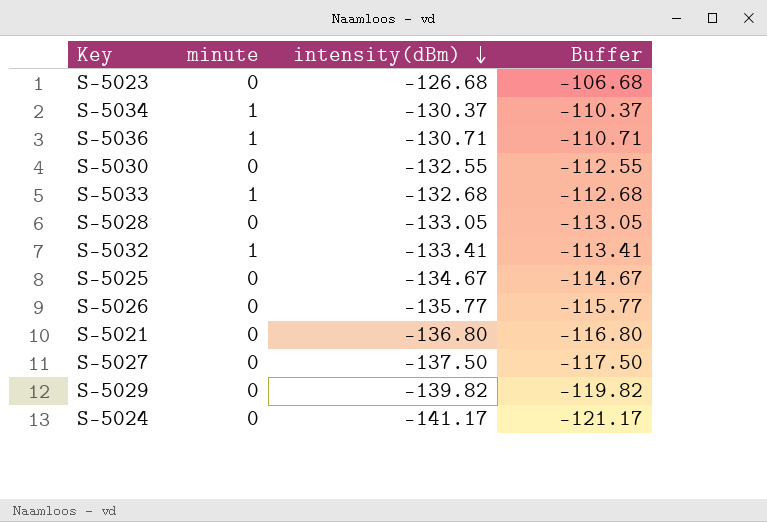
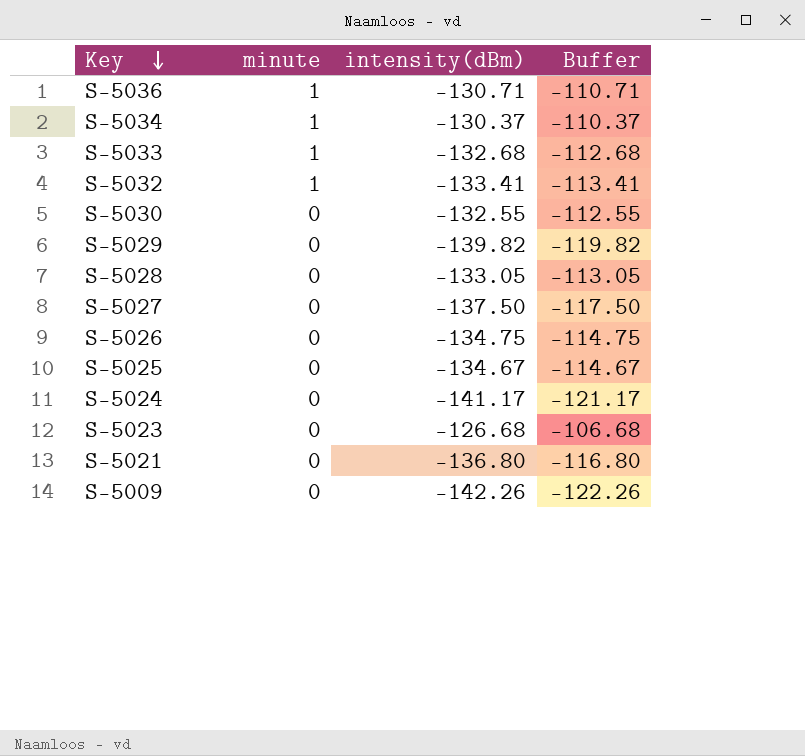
row order: intensity(dBm) descending -> Key descending
S-5026 | intensity(dBm): -135.77 -> -134.75
S-5026 | Buffer: -115.77 -> -114.75
row S-5009: none -> 0 | -142.26 | -122.26

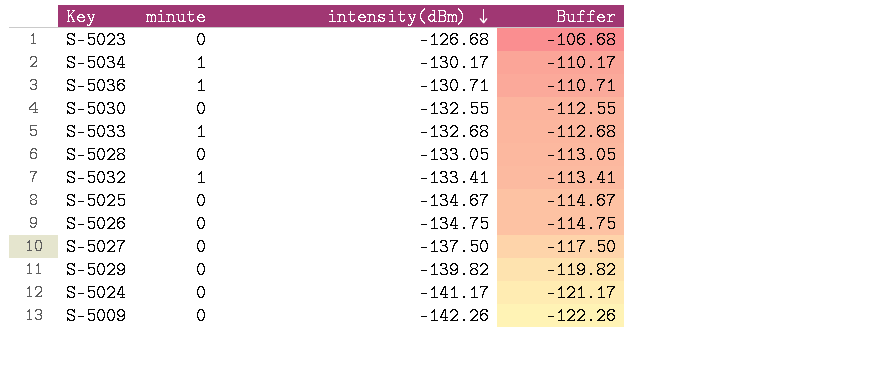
row order: Key descending -> intensity(dBm) descending
row S-5021: 0 | -136.80 | -116.80 -> none
S-5034 | intensity(dBm): -130.37 -> -130.17
S-5034 | Buffer: -110.37 -> -110.17

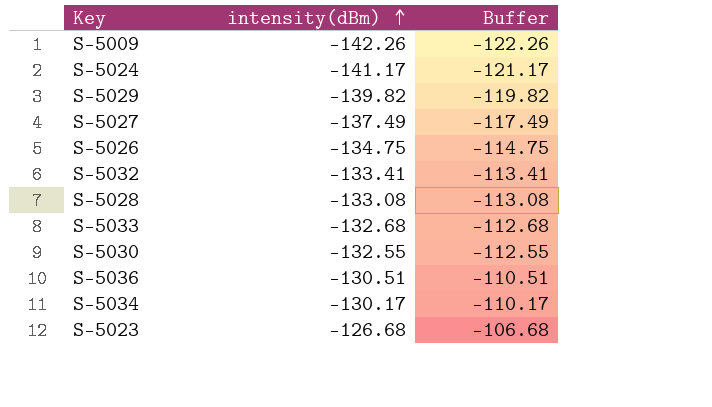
row order: intensity(dBm) descending -> intensity(dBm) ascending
column minute | position: 2 -> none
row S-5025: 0 | -134.67 | -114.67 -> none
S-5027 | intensity(dBm): -137.50 -> -137.49
S-5027 | Buffer: -117.50 -> -117.49
S-5028 | intensity(dBm): -133.05 -> -133.08
S-5028 | Buffer: -113.05 -> -113.08
S-5036 | intensity(dBm): -130.71 -> -130.51
S-5036 | Buffer: -110.71 -> -110.51

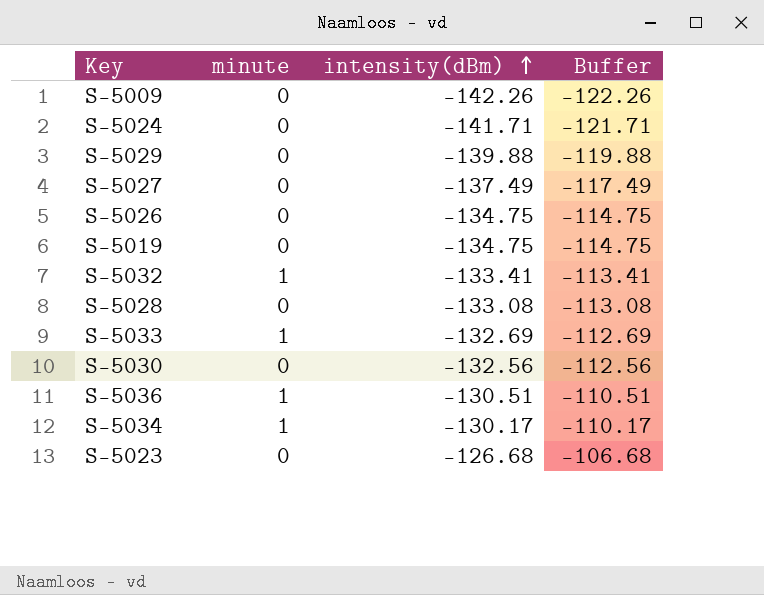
column minute | position: none -> 2
S-5024 | intensity(dBm): -141.17 -> -141.71
S-5024 | Buffer: -121.17 -> -121.71
S-5029 | intensity(dBm): -139.82 -> -139.88
S-5029 | Buffer: -119.82 -> -119.88
row S-5019: none -> 0 | -134.75 | -114.75
S-5033 | intensity(dBm): -132.68 -> -132.69
S-5033 | Buffer: -112.68 -> -112.69
S-5030 | intensity(dBm): -132.55 -> -132.56
S-5030 | Buffer: -112.55 -> -112.56

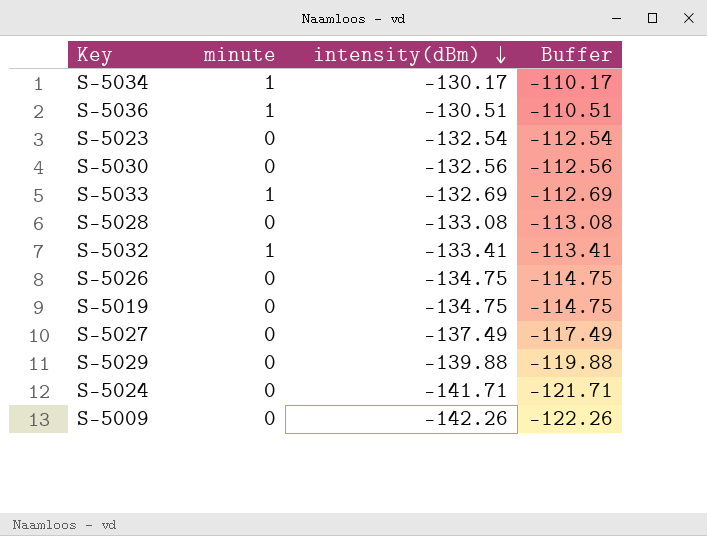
row order: intensity(dBm) ascending -> intensity(dBm) descending
S-5023 | intensity(dBm): -126.68 -> -132.54
S-5023 | Buffer: -106.68 -> -112.54

